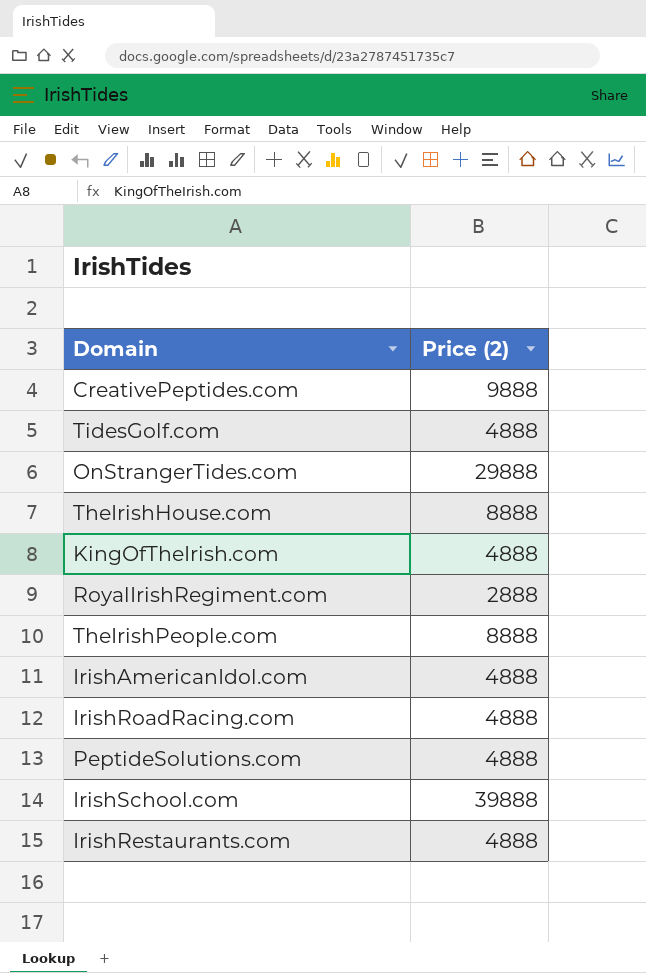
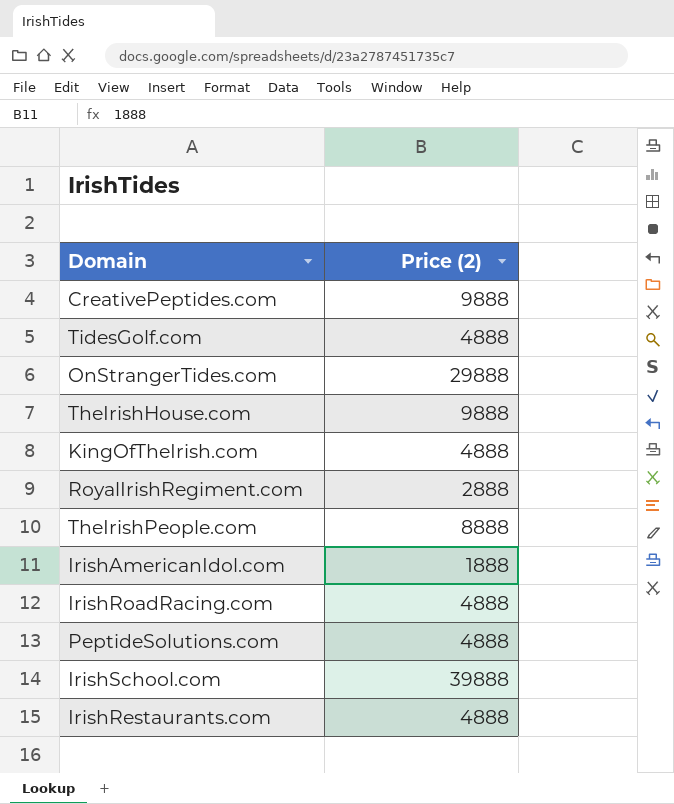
TheIrishHouse.com | Price (2): 8888 -> 9888
IrishAmericanIdol.com | Price (2): 4888 -> 1888

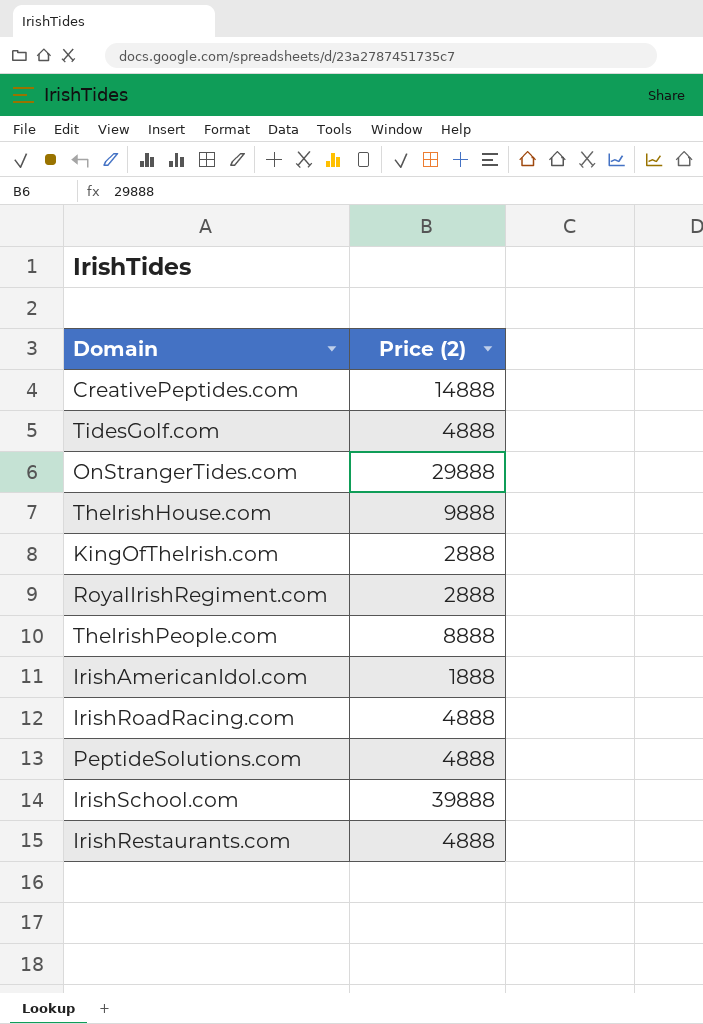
CreativePeptides.com | Price (2): 9888 -> 14888
KingOfTheIrish.com | Price (2): 4888 -> 2888

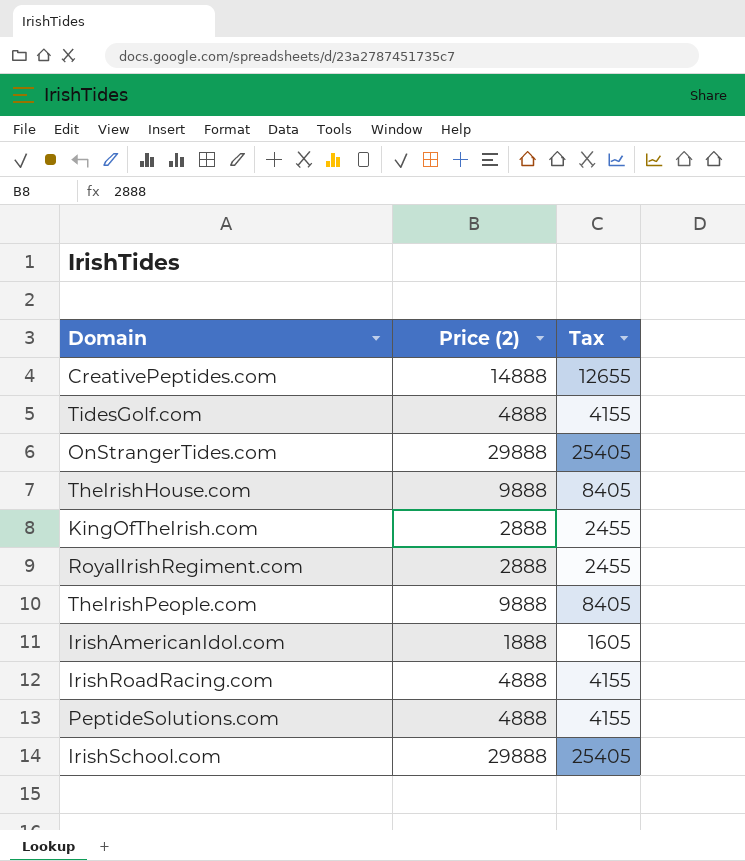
column Tax | formula: none -> [Price (2)] * 0.85
row IrishRestaurants.com: 4888 -> none
TheIrishPeople.com | Price (2): 8888 -> 9888
IrishSchool.com | Price (2): 39888 -> 29888

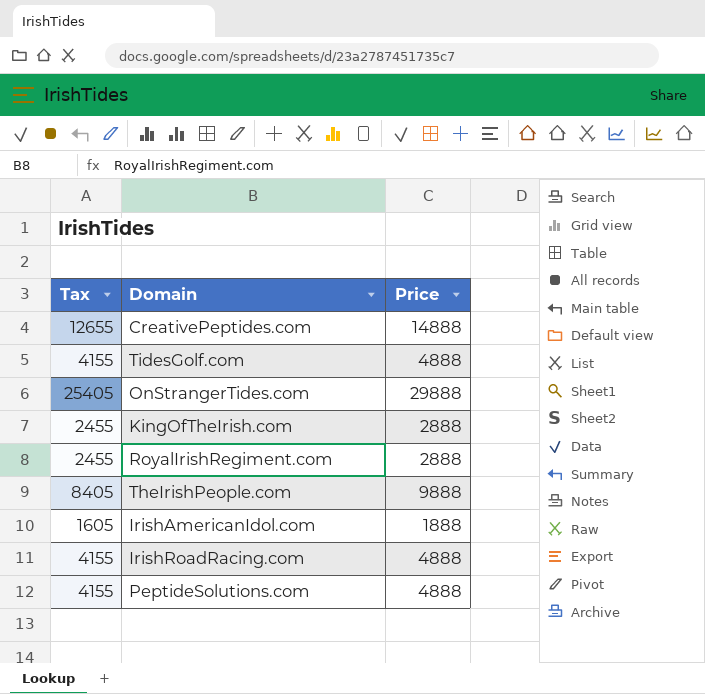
column Tax | position: 3 -> 1
column name: Price (2) -> Price
row TheIrishHouse.com: 9888 | 8405 -> none
row IrishSchool.com: 29888 | 25405 -> none

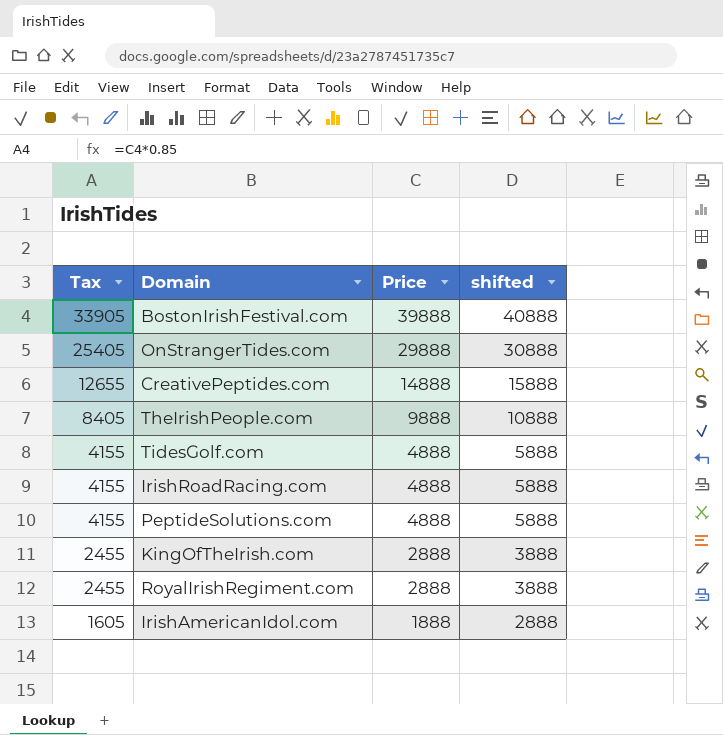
row order: none -> Tax descending
column shifted | formula: none -> [Price] + 1000
row BostonIrishFestival.com: none -> 33905 | 39888 | 40888

